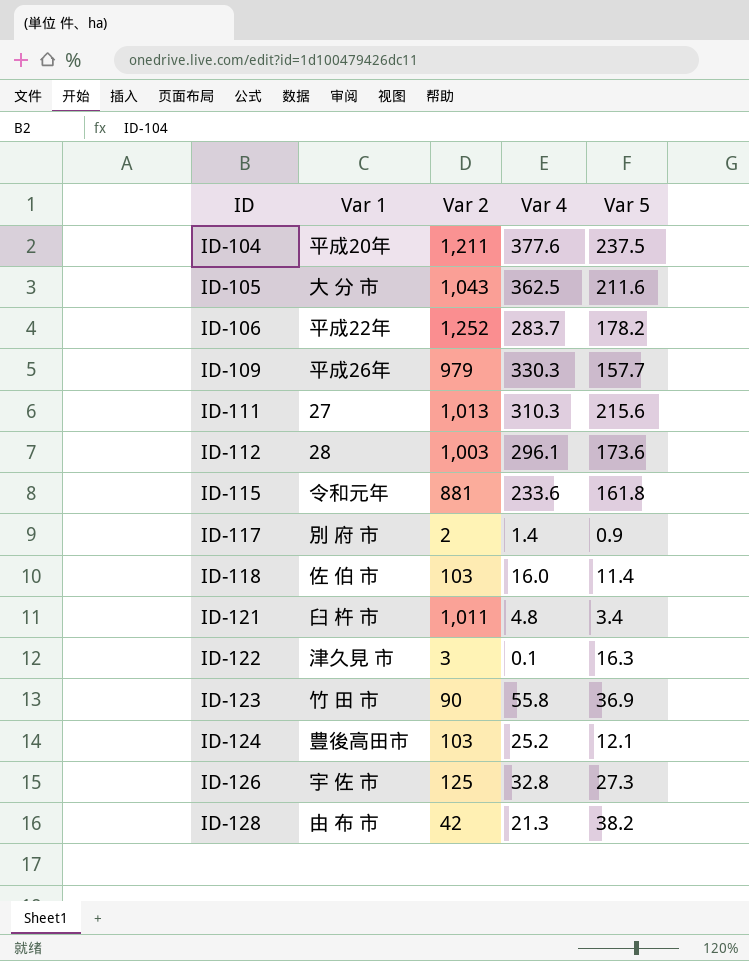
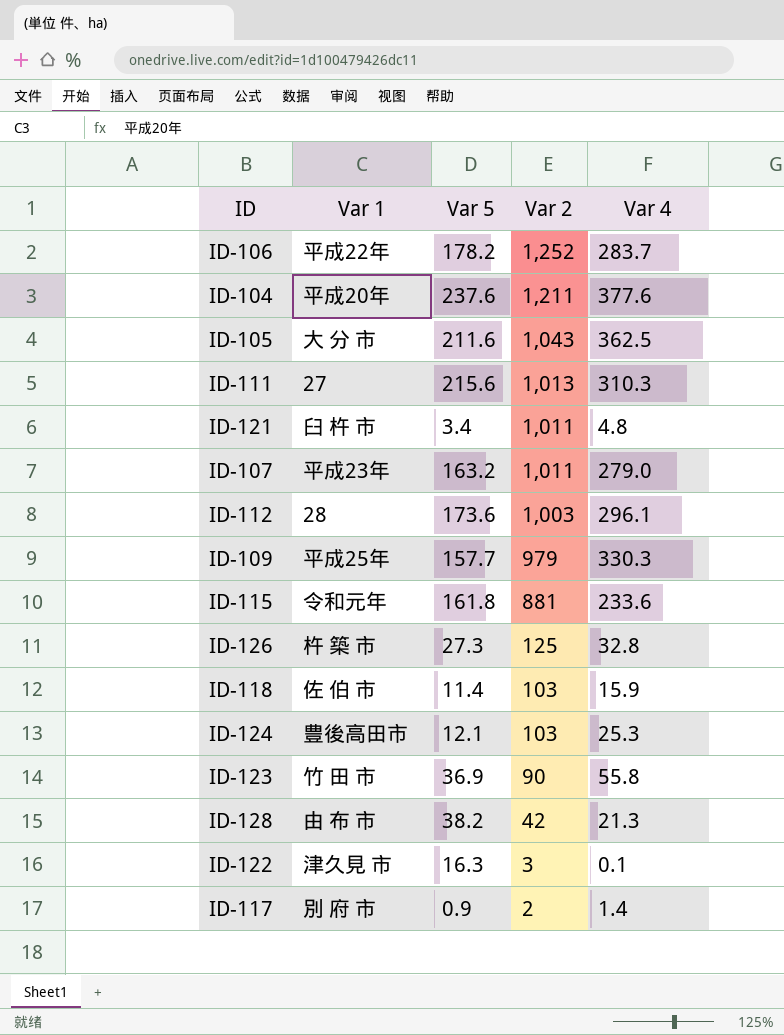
row order: ID ascending -> Var 2 descending
column Var 5 | position: 5 -> 3
ID-104 | Var 5: 237.5 -> 237.6
row ID-107: none -> 平成23年 | 163.2 | 1,011 | 279.0
ID-109 | Var 1: 平成26年 -> 平成25年
ID-126 | Var 1: 宇 佐 市 -> 杵 築 市
ID-118 | Var 4: 16.0 -> 15.9
ID-124 | Var 4: 25.2 -> 25.3

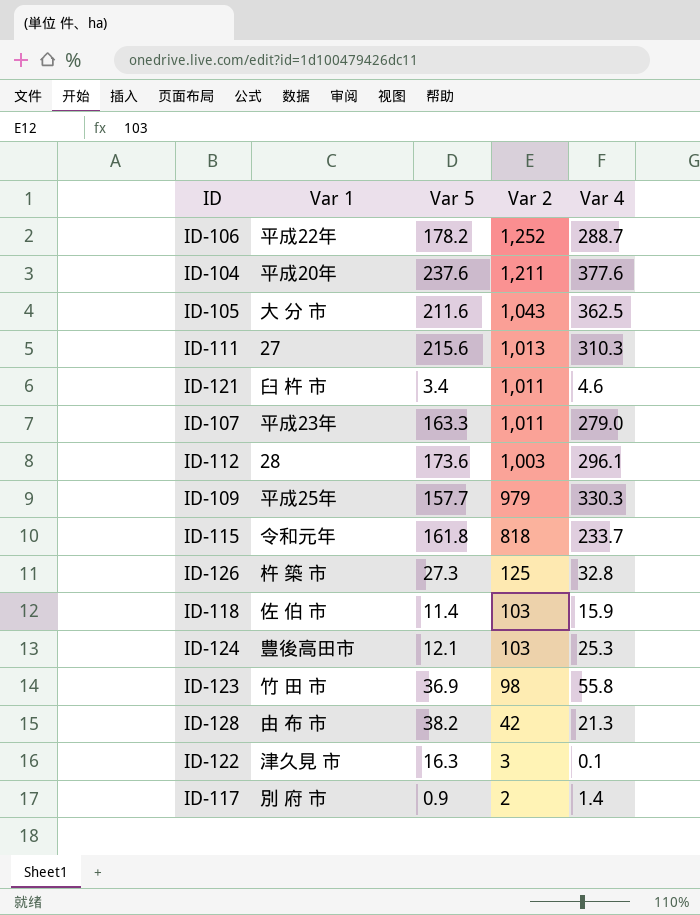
ID-106 | Var 4: 283.7 -> 288.7
ID-121 | Var 4: 4.8 -> 4.6
ID-107 | Var 5: 163.2 -> 163.3
ID-115 | Var 2: 881 -> 818
ID-115 | Var 4: 233.6 -> 233.7
ID-123 | Var 2: 90 -> 98

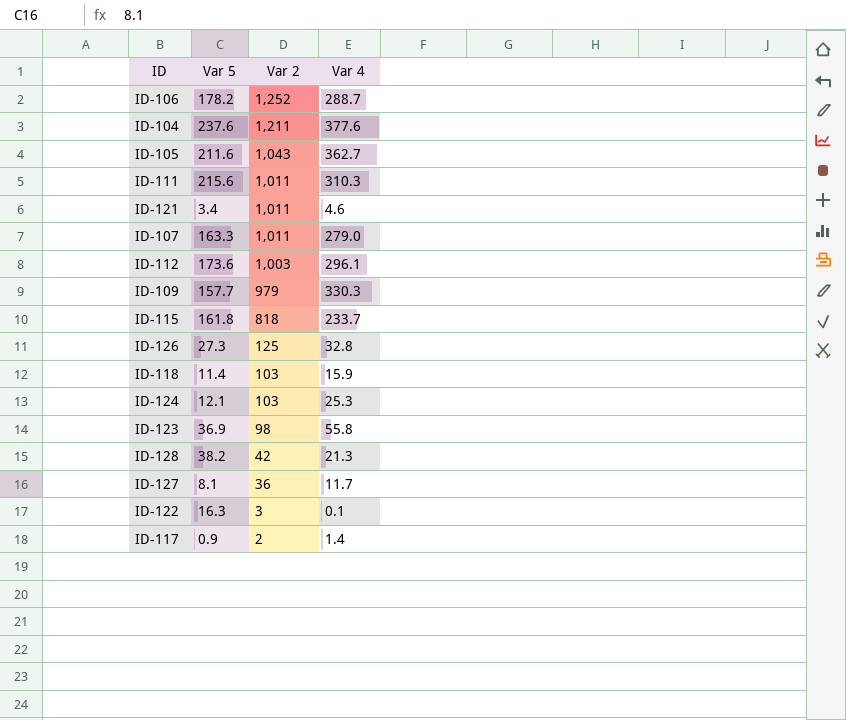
column Var 1 | position: 2 -> none
ID-105 | Var 4: 362.5 -> 362.7
ID-111 | Var 2: 1,013 -> 1,011
row ID-127: none -> 8.1 | 36 | 11.7

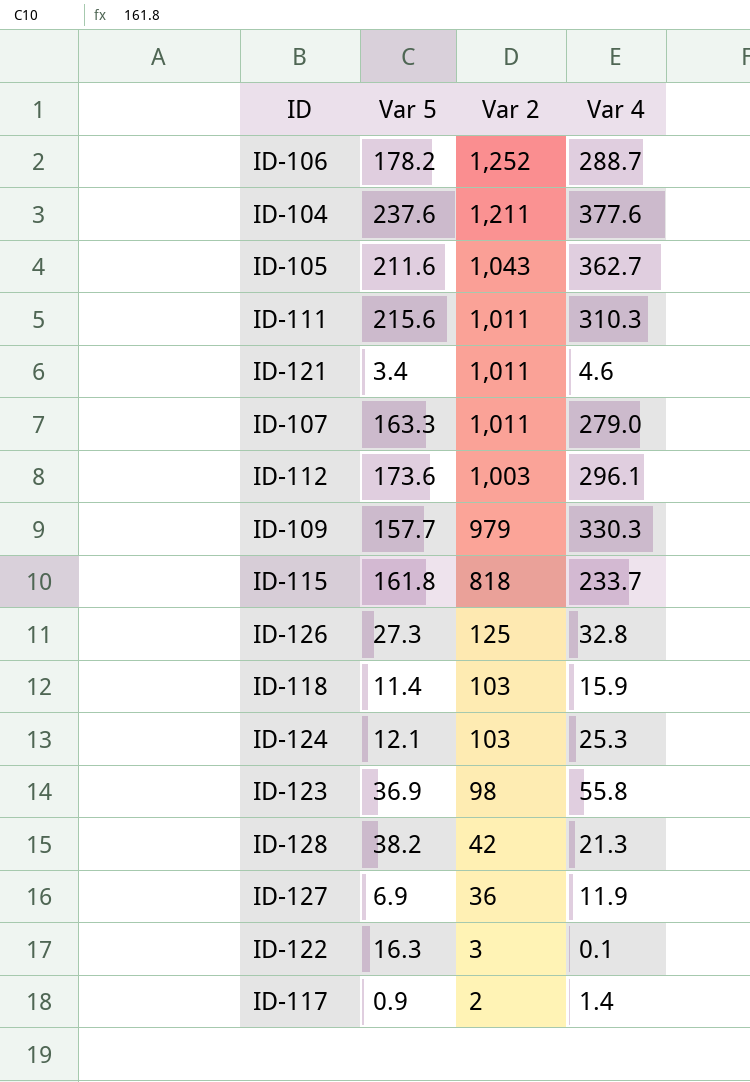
ID-127 | Var 5: 8.1 -> 6.9
ID-127 | Var 4: 11.7 -> 11.9

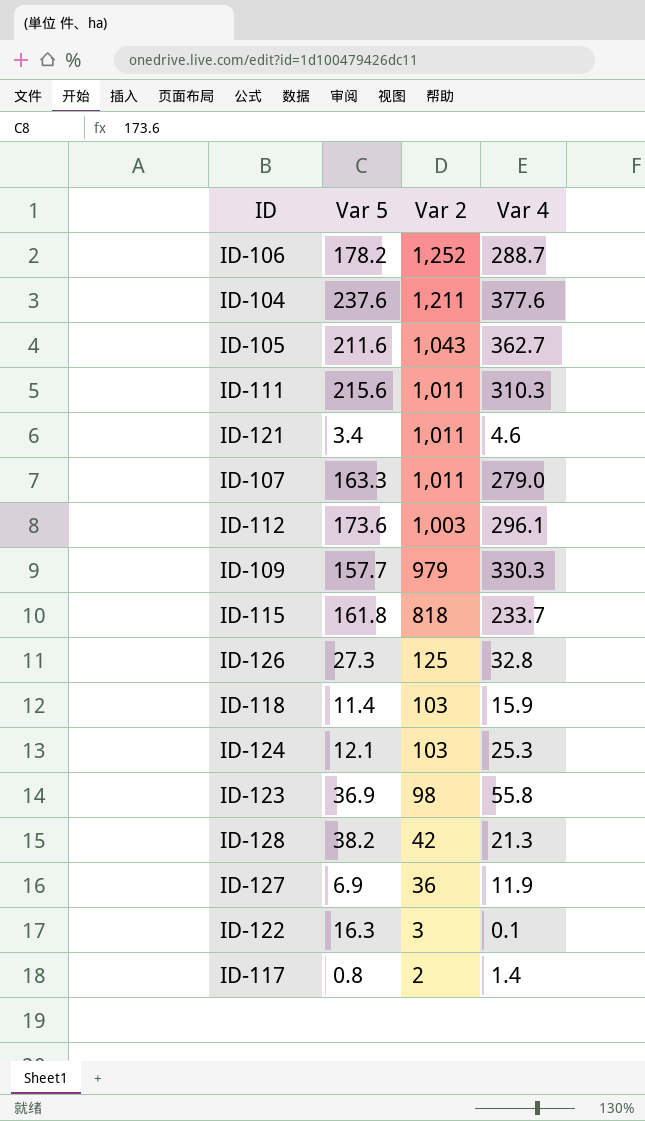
ID-117 | Var 5: 0.9 -> 0.8

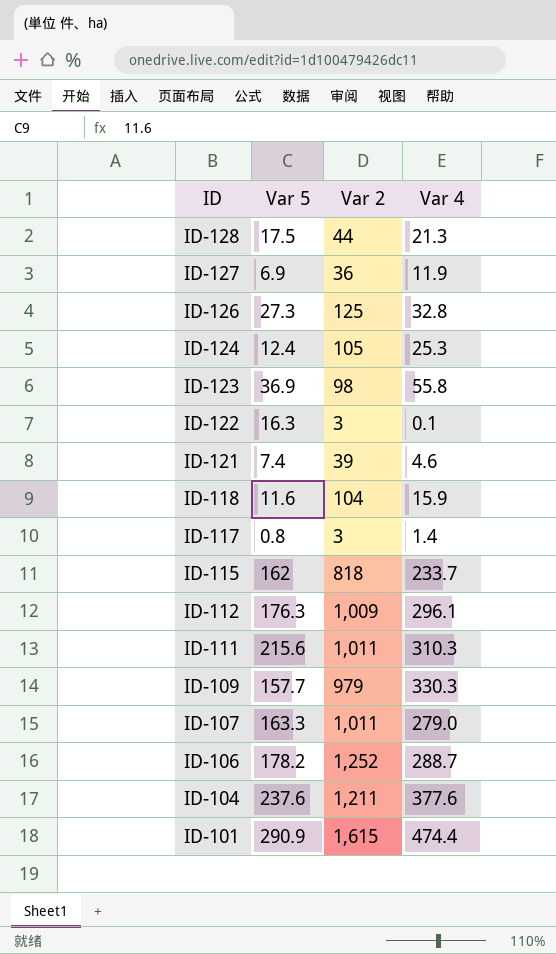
row order: Var 2 descending -> ID descending
row ID-105: 211.6 | 1,043 | 362.7 -> none
ID-128 | Var 5: 38.2 -> 17.5
ID-128 | Var 2: 42 -> 44
ID-124 | Var 5: 12.1 -> 12.4
ID-124 | Var 2: 103 -> 105
ID-121 | Var 5: 3.4 -> 7.4
ID-121 | Var 2: 1,011 -> 39
ID-118 | Var 5: 11.4 -> 11.6
ID-118 | Var 2: 103 -> 104
ID-117 | Var 2: 2 -> 3
ID-115 | Var 5: 161.8 -> 162
ID-112 | Var 5: 173.6 -> 176.3
ID-112 | Var 2: 1,003 -> 1,009
row ID-101: none -> 290.9 | 1,615 | 474.4

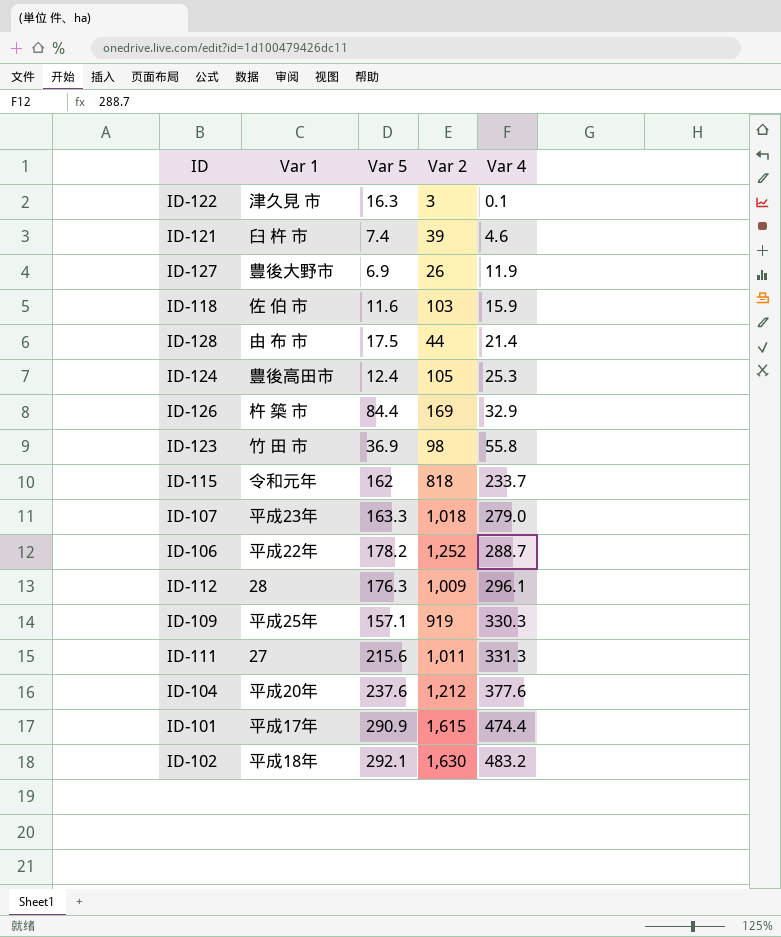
row order: ID descending -> Var 4 ascending
column Var 1 | position: none -> 2
row ID-117: 0.8 | 3 | 1.4 -> none
ID-127 | Var 2: 36 -> 26
ID-118 | Var 2: 104 -> 103
ID-128 | Var 4: 21.3 -> 21.4
ID-126 | Var 5: 27.3 -> 84.4
ID-126 | Var 2: 125 -> 169
ID-126 | Var 4: 32.8 -> 32.9
ID-107 | Var 2: 1,011 -> 1,018
ID-109 | Var 5: 157.7 -> 157.1
ID-109 | Var 2: 979 -> 919
ID-111 | Var 4: 310.3 -> 331.3
ID-104 | Var 2: 1,211 -> 1,212
row ID-102: none -> 平成18年 | 292.1 | 1,630 | 483.2

